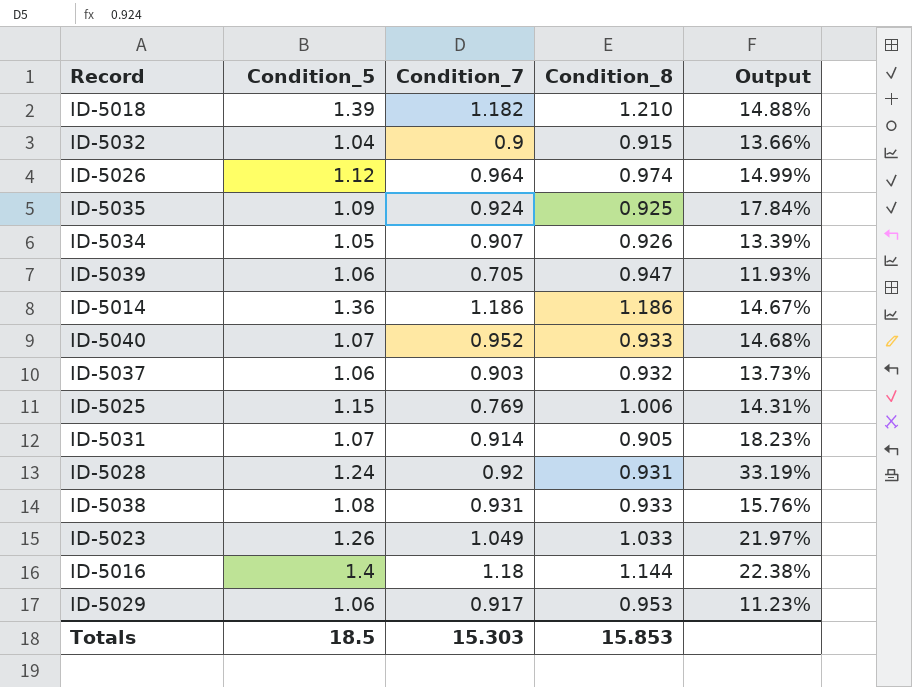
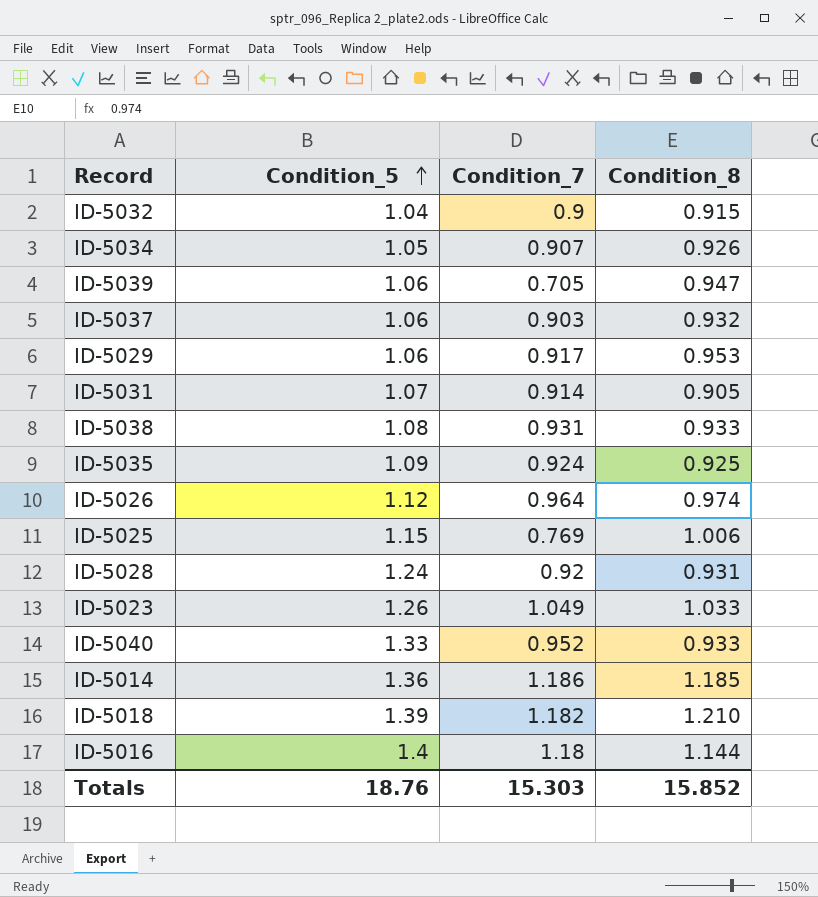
row order: none -> Condition_5 ascending
column Output | formula: ([Condition_5] - [Condition_8]) / [Condition_8] -> none
ID-5040 | Condition_5: 1.07 -> 1.33
ID-5014 | Condition_8: 1.186 -> 1.185
Totals | Condition_5: 18.5 -> 18.76
Totals | Condition_8: 15.853 -> 15.852

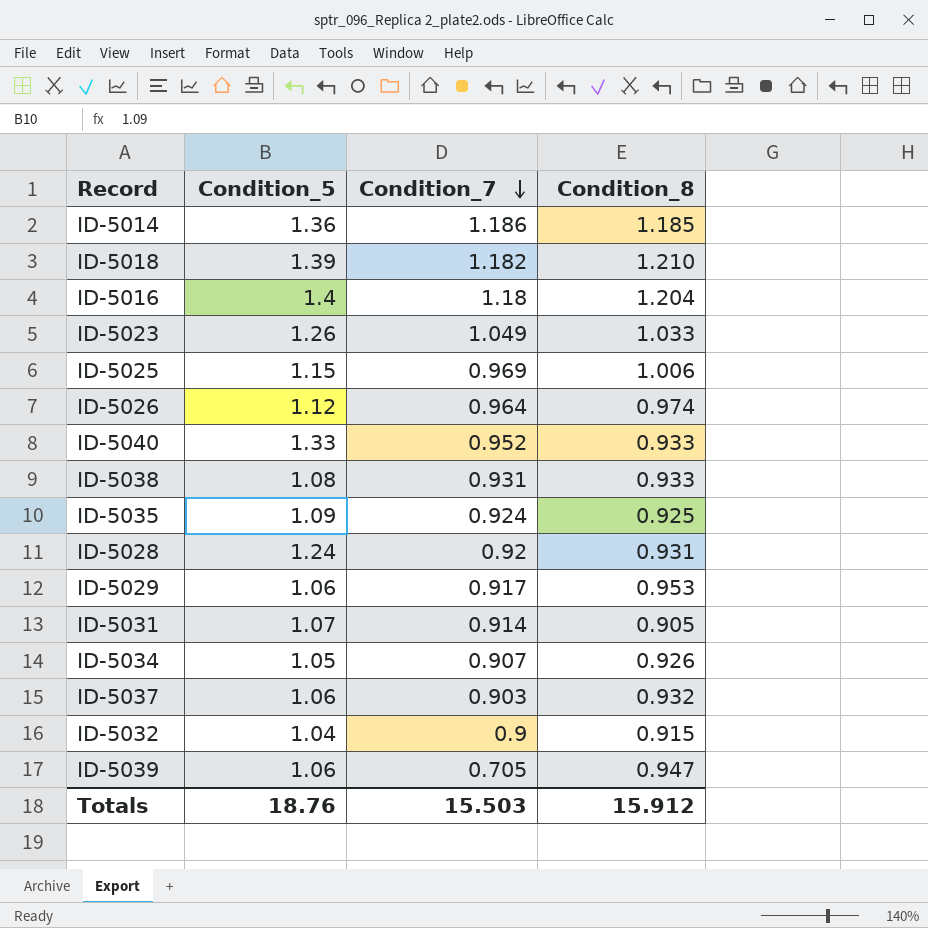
row order: Condition_5 ascending -> Condition_7 descending
ID-5016 | Condition_8: 1.144 -> 1.204
ID-5025 | Condition_7: 0.769 -> 0.969
Totals | Condition_7: 15.303 -> 15.503
Totals | Condition_8: 15.852 -> 15.912

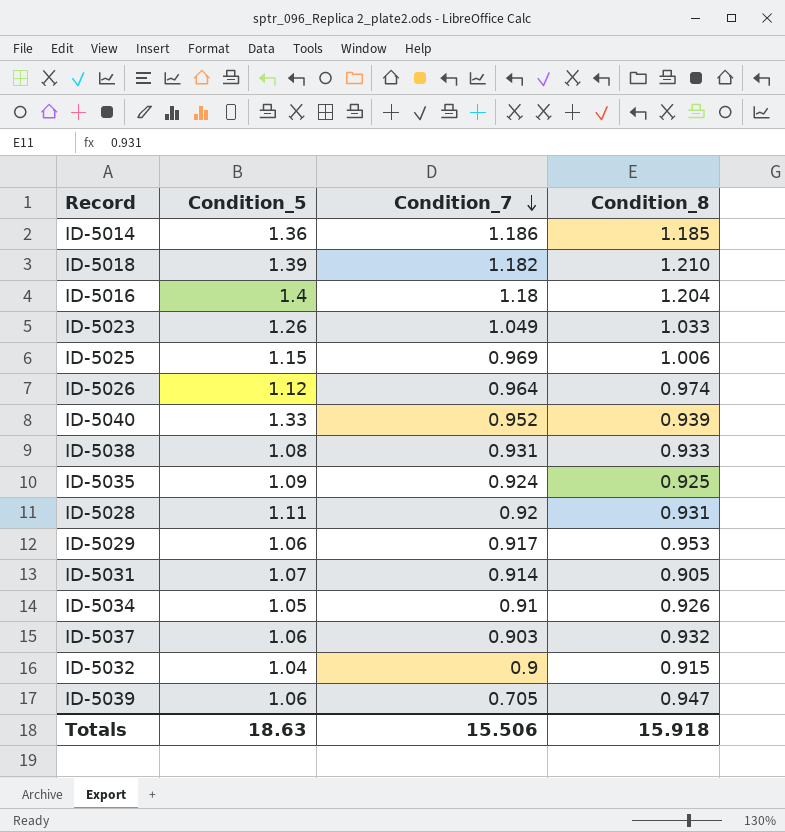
ID-5040 | Condition_8: 0.933 -> 0.939
ID-5028 | Condition_5: 1.24 -> 1.11
ID-5034 | Condition_7: 0.907 -> 0.91
Totals | Condition_5: 18.76 -> 18.63
Totals | Condition_7: 15.503 -> 15.506
Totals | Condition_8: 15.912 -> 15.918

